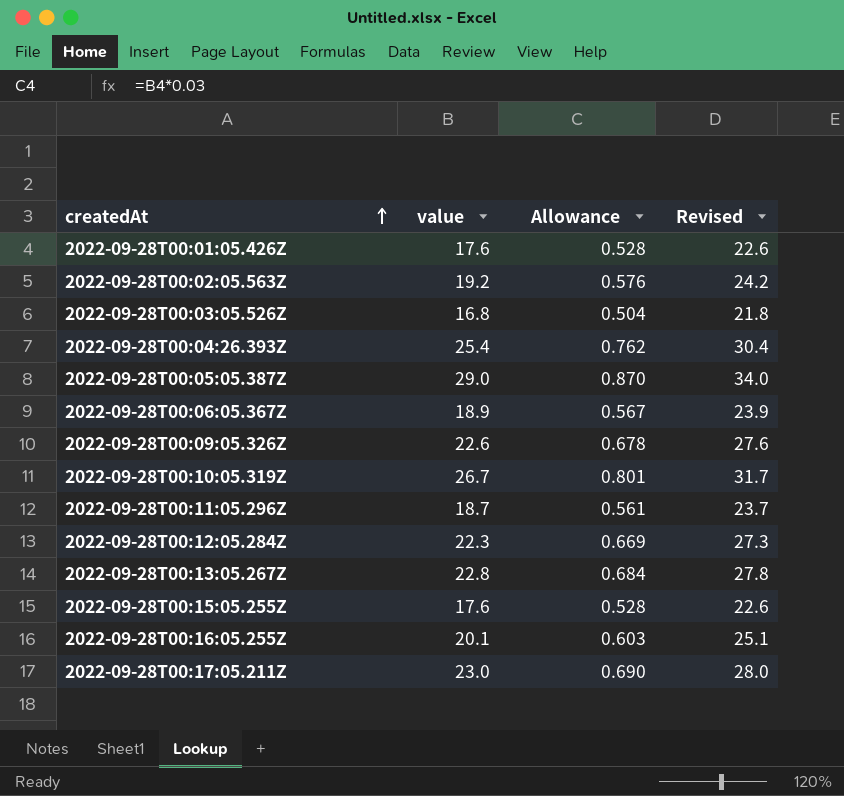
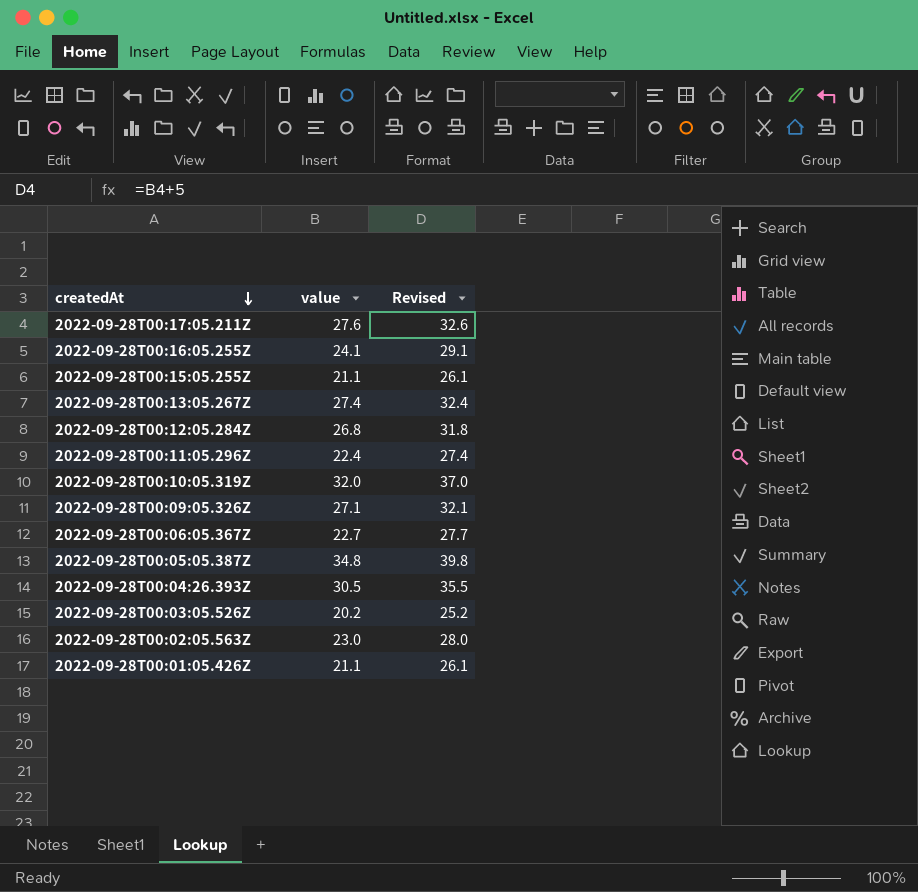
row order: createdAt ascending -> createdAt descending
column Allowance | formula: [value] * 0.03 -> none
2022-09-28T00:17:05.211Z | value: 23.0 -> 27.6
2022-09-28T00:17:05.211Z | Revised: 28.0 -> 32.6
2022-09-28T00:16:05.255Z | value: 20.1 -> 24.1
2022-09-28T00:16:05.255Z | Revised: 25.1 -> 29.1
2022-09-28T00:15:05.255Z | value: 17.6 -> 21.1
2022-09-28T00:15:05.255Z | Revised: 22.6 -> 26.1
2022-09-28T00:13:05.267Z | value: 22.8 -> 27.4
2022-09-28T00:13:05.267Z | Revised: 27.8 -> 32.4
2022-09-28T00:12:05.284Z | value: 22.3 -> 26.8
2022-09-28T00:12:05.284Z | Revised: 27.3 -> 31.8
2022-09-28T00:11:05.296Z | value: 18.7 -> 22.4
2022-09-28T00:11:05.296Z | Revised: 23.7 -> 27.4
2022-09-28T00:10:05.319Z | value: 26.7 -> 32.0
2022-09-28T00:10:05.319Z | Revised: 31.7 -> 37.0
2022-09-28T00:09:05.326Z | value: 22.6 -> 27.1
2022-09-28T00:09:05.326Z | Revised: 27.6 -> 32.1
2022-09-28T00:06:05.367Z | value: 18.9 -> 22.7
2022-09-28T00:06:05.367Z | Revised: 23.9 -> 27.7
2022-09-28T00:05:05.387Z | value: 29.0 -> 34.8
2022-09-28T00:05:05.387Z | Revised: 34.0 -> 39.8
2022-09-28T00:04:26.393Z | value: 25.4 -> 30.5
2022-09-28T00:04:26.393Z | Revised: 30.4 -> 35.5
2022-09-28T00:03:05.526Z | value: 16.8 -> 20.2
2022-09-28T00:03:05.526Z | Revised: 21.8 -> 25.2
2022-09-28T00:02:05.563Z | value: 19.2 -> 23.0
2022-09-28T00:02:05.563Z | Revised: 24.2 -> 28.0
2022-09-28T00:01:05.426Z | value: 17.6 -> 21.1
2022-09-28T00:01:05.426Z | Revised: 22.6 -> 26.1

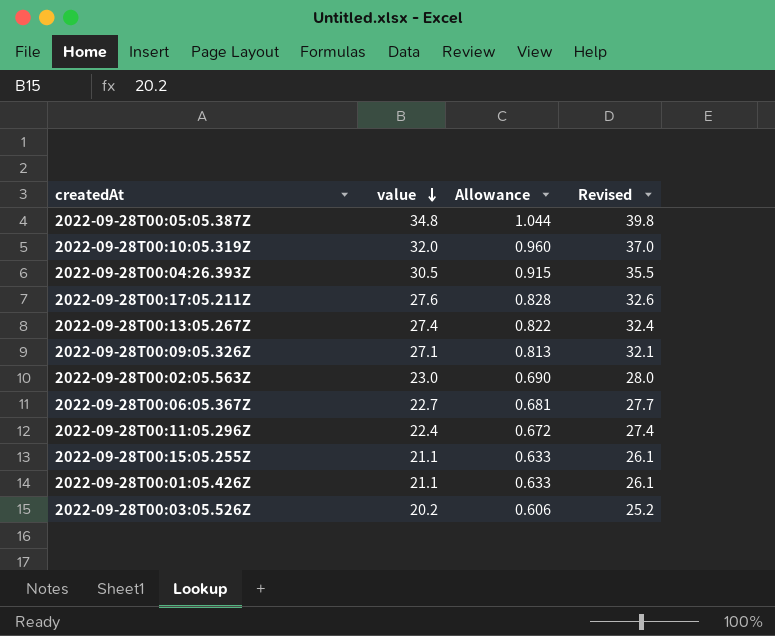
row order: createdAt descending -> value descending
column Allowance | formula: none -> [value] * 0.03
row 2022-09-28T00:16:05.255Z: 24.1 | 29.1 -> none
row 2022-09-28T00:12:05.284Z: 26.8 | 31.8 -> none

